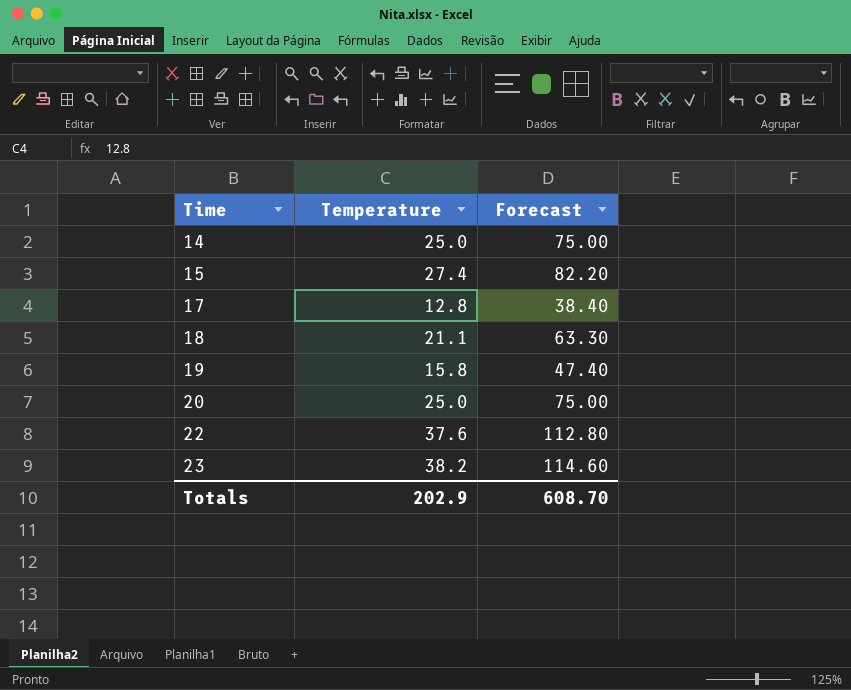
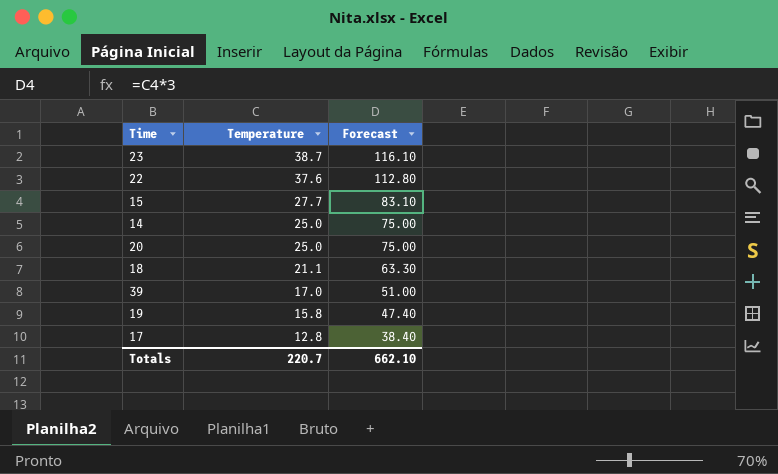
row order: Time ascending -> Temperature descending
23 | Temperature: 38.2 -> 38.7
23 | Forecast: 114.60 -> 116.10
15 | Temperature: 27.4 -> 27.7
15 | Forecast: 82.20 -> 83.10
row 39: none -> 17.0 | 51.00
Totals | Temperature: 202.9 -> 220.7
Totals | Forecast: 608.70 -> 662.10

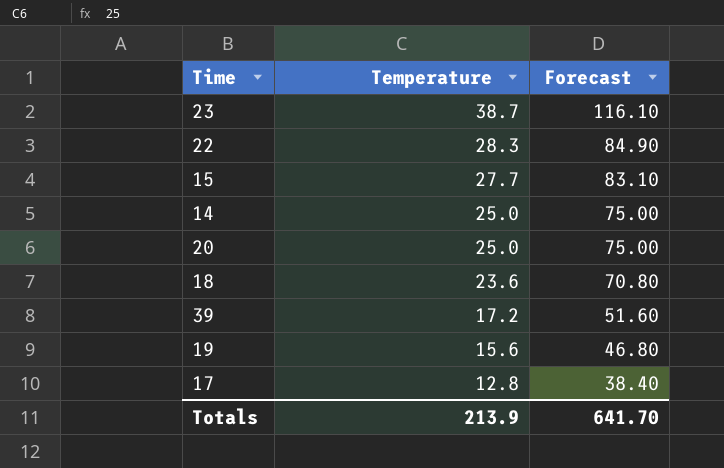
22 | Temperature: 37.6 -> 28.3
22 | Forecast: 112.80 -> 84.90
18 | Temperature: 21.1 -> 23.6
18 | Forecast: 63.30 -> 70.80
39 | Temperature: 17.0 -> 17.2
39 | Forecast: 51.00 -> 51.60
19 | Temperature: 15.8 -> 15.6
19 | Forecast: 47.40 -> 46.80
Totals | Temperature: 220.7 -> 213.9
Totals | Forecast: 662.10 -> 641.70

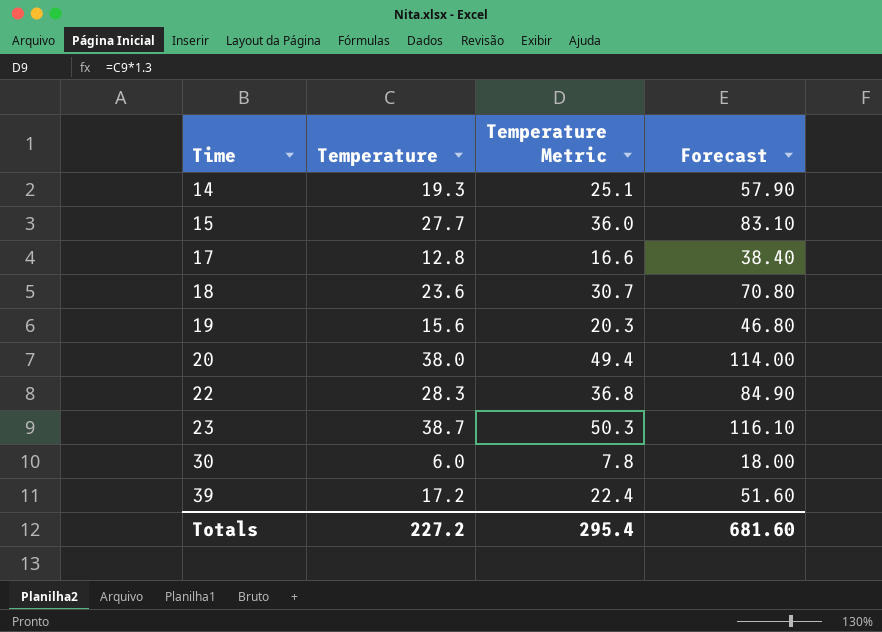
row order: Temperature descending -> Time ascending
column Temperature Metric | formula: none -> [Temperature] * 1.3
14 | Temperature: 25.0 -> 19.3
14 | Forecast: 75.00 -> 57.90
20 | Temperature: 25.0 -> 38.0
20 | Forecast: 75.00 -> 114.00
row 30: none -> 6.0 | 7.8 | 18.00
Totals | Temperature: 213.9 -> 227.2
Totals | Forecast: 641.70 -> 681.60

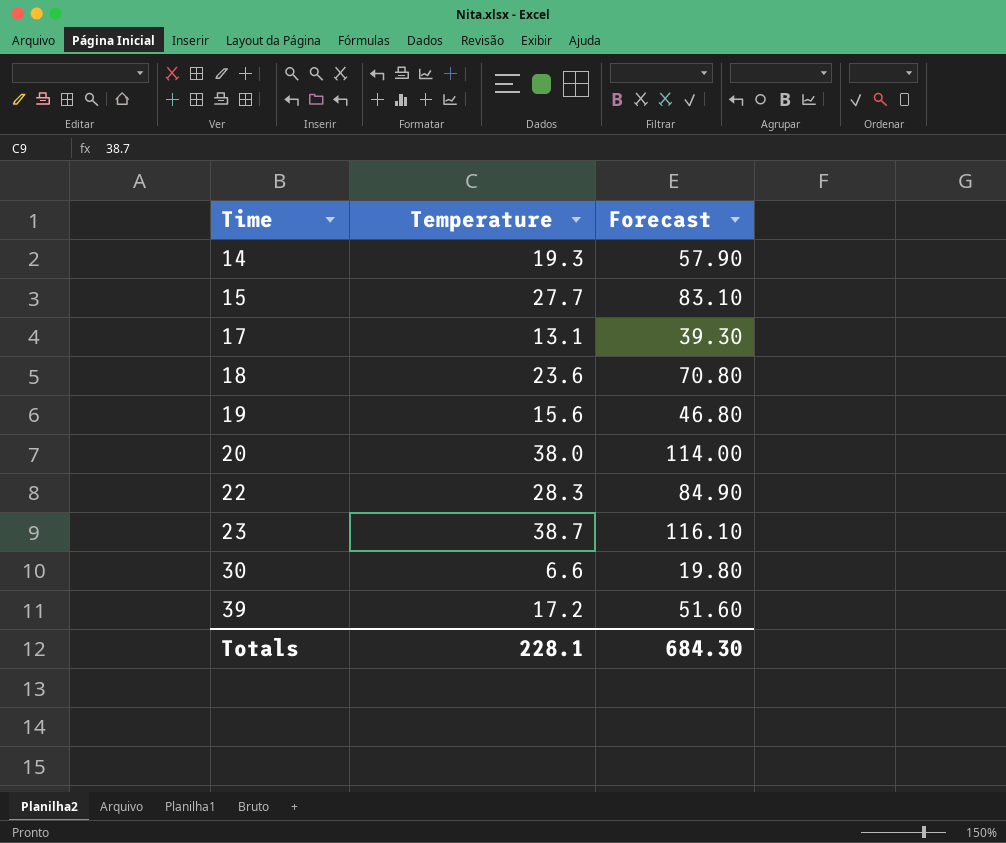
column Temperature Metric | formula: [Temperature] * 1.3 -> none
17 | Temperature: 12.8 -> 13.1
17 | Forecast: 38.40 -> 39.30
30 | Temperature: 6.0 -> 6.6
30 | Forecast: 18.00 -> 19.80
Totals | Temperature: 227.2 -> 228.1
Totals | Forecast: 681.60 -> 684.30

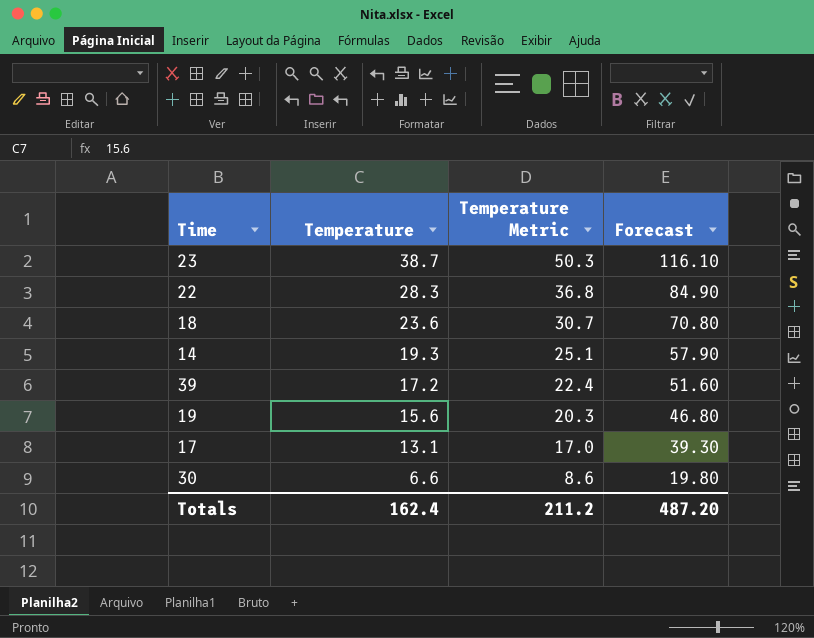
row order: Time ascending -> Temperature descending
column Temperature Metric | formula: none -> [Temperature] * 1.3
row 15: 27.7 | 83.10 -> none
row 20: 38.0 | 114.00 -> none
Totals | Temperature: 228.1 -> 162.4
Totals | Forecast: 684.30 -> 487.20

